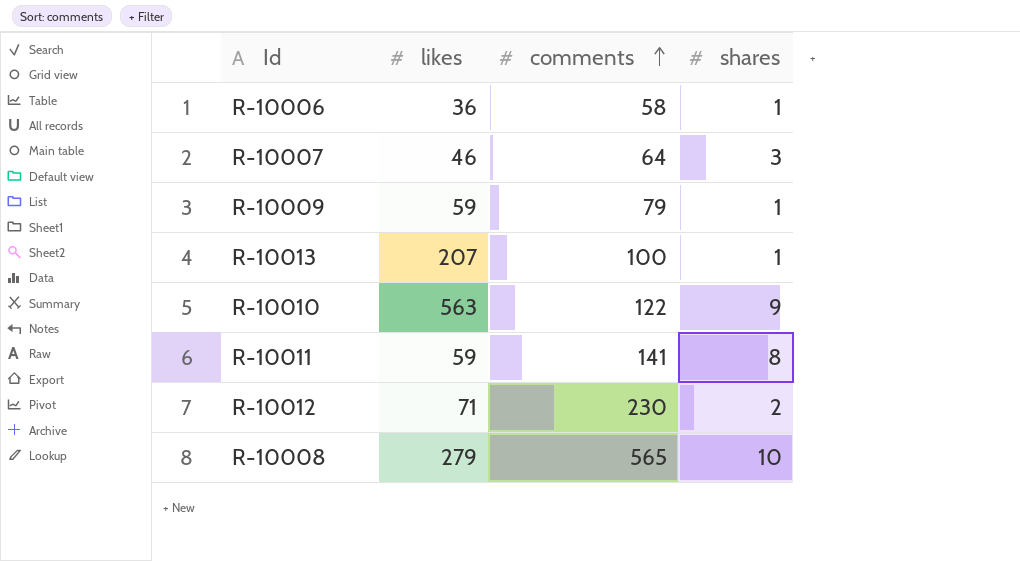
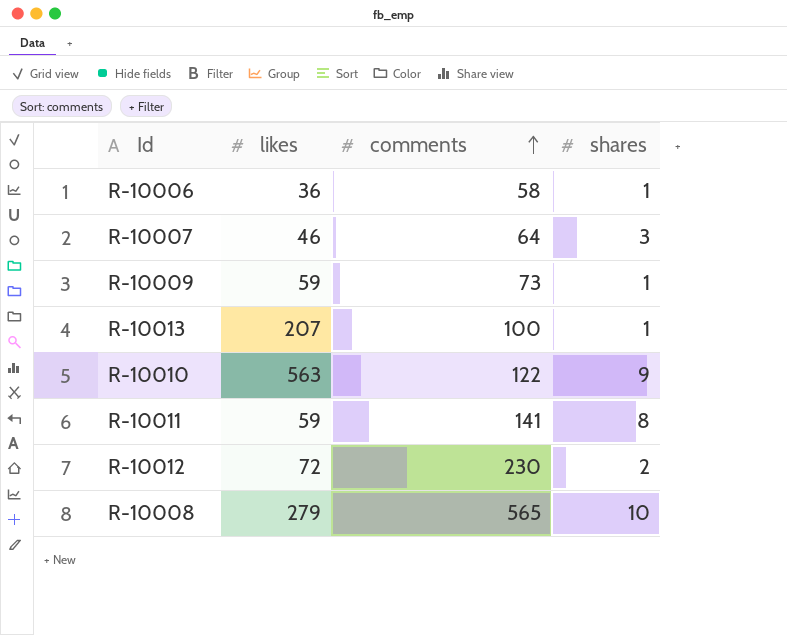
R-10009 | comments: 79 -> 73
R-10012 | likes: 71 -> 72

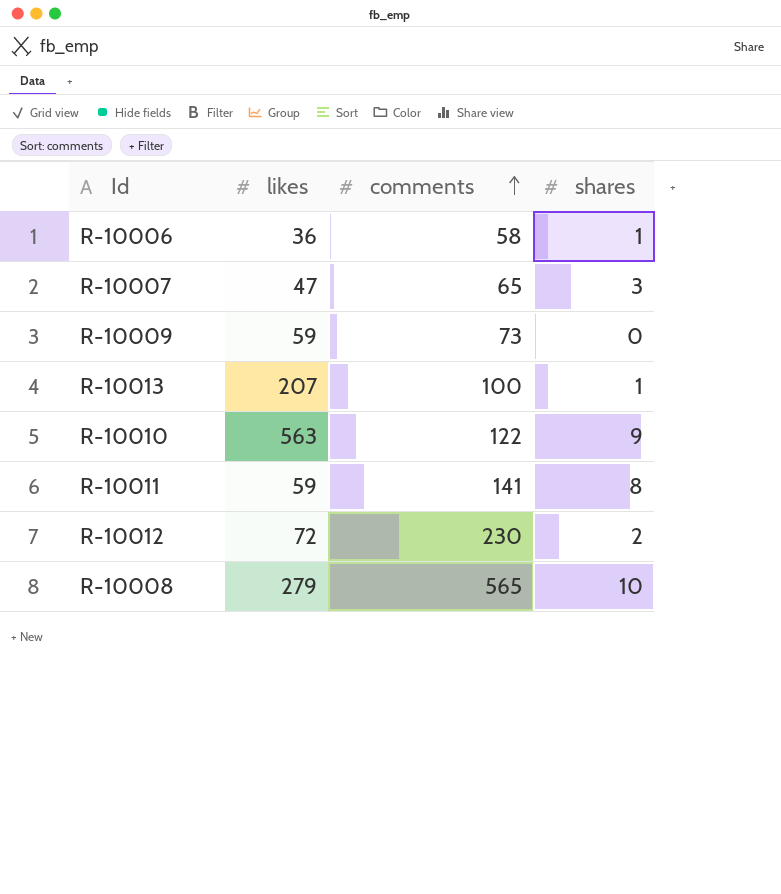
R-10007 | likes: 46 -> 47
R-10007 | comments: 64 -> 65
R-10009 | shares: 1 -> 0

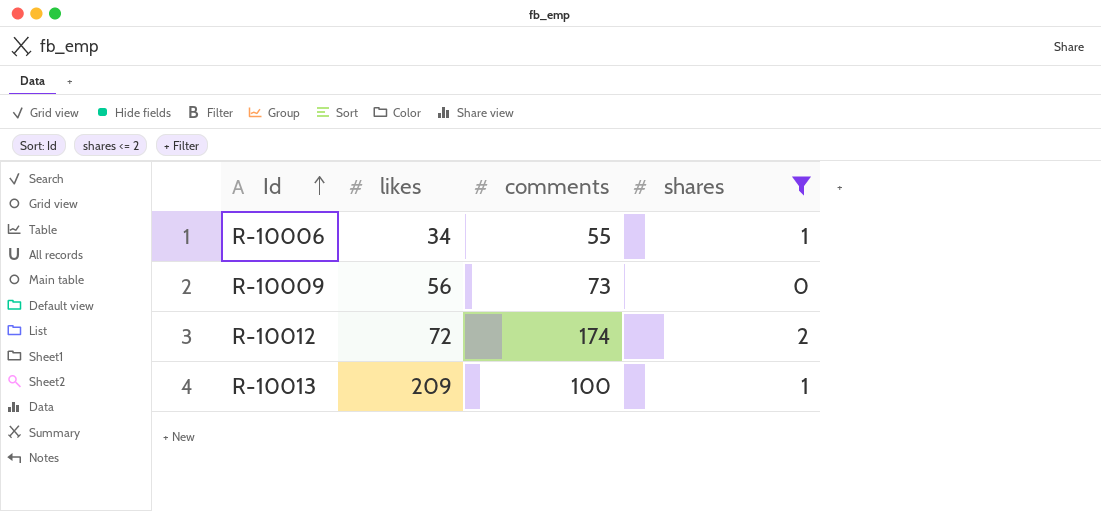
filter: none -> shares <= 2
row order: comments ascending -> Id ascending
R-10006 | likes: 36 -> 34
R-10006 | comments: 58 -> 55
R-10009 | likes: 59 -> 56
R-10012 | comments: 230 -> 174
R-10013 | likes: 207 -> 209

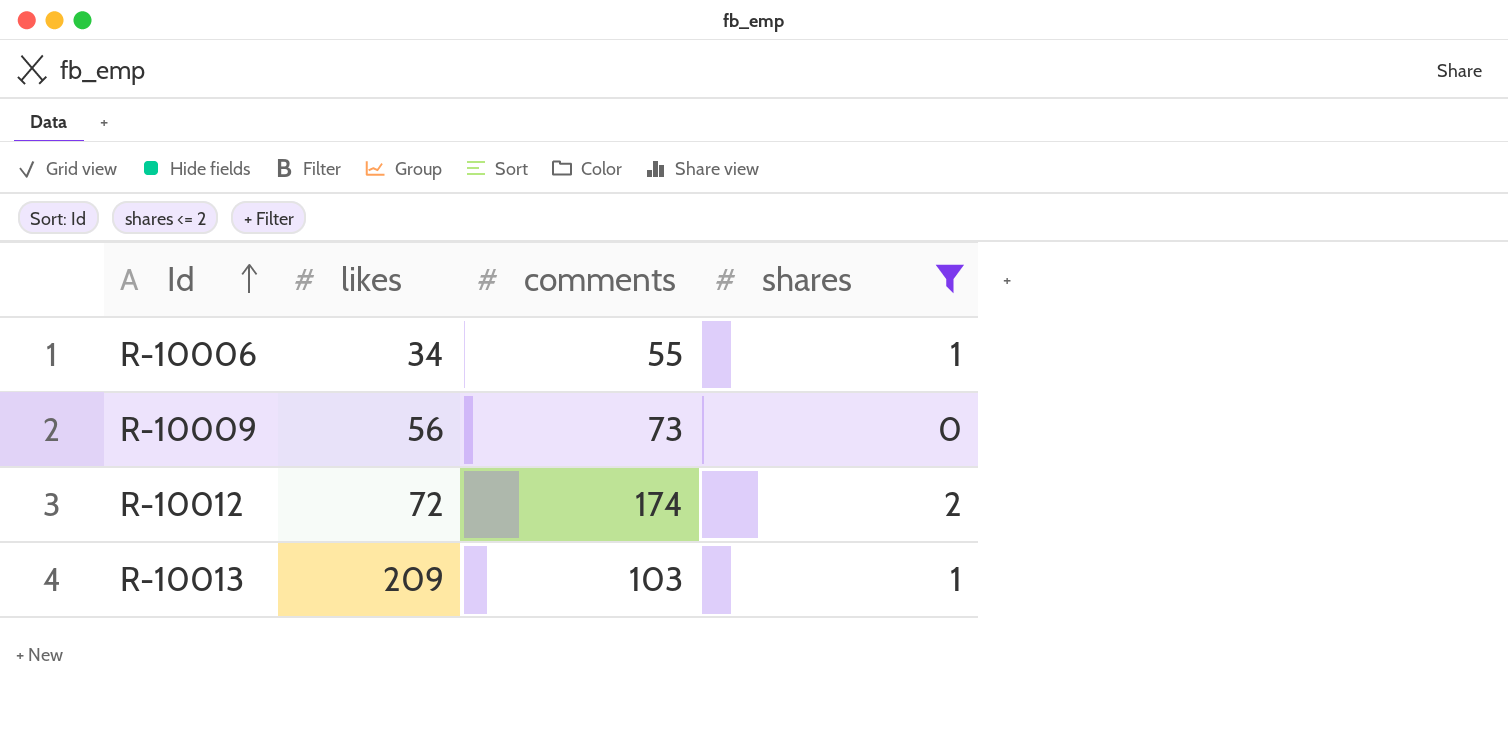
R-10013 | comments: 100 -> 103

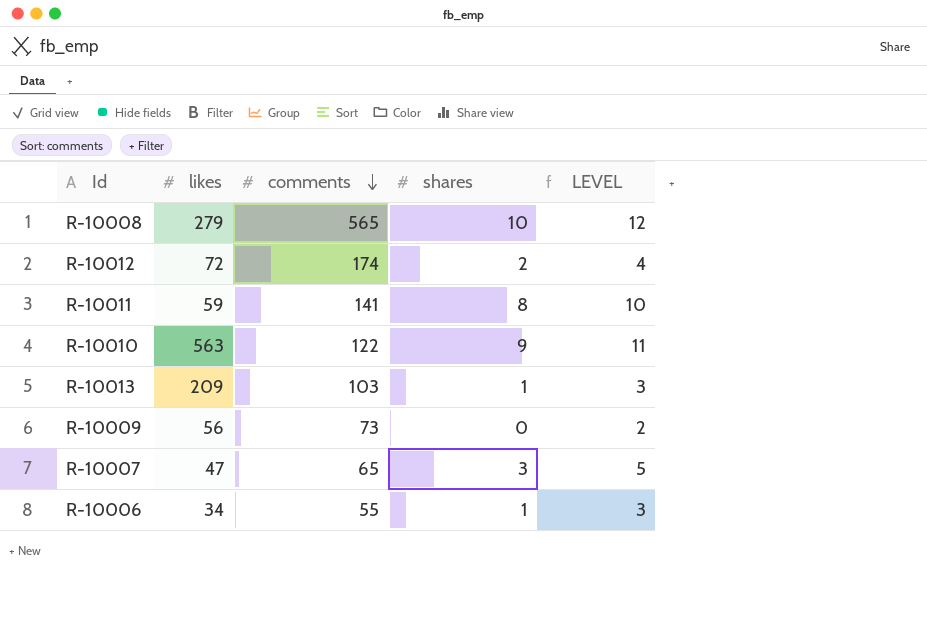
filter: shares <= 2 -> none
row order: Id ascending -> comments descending
column LEVEL | formula: none -> [shares] + 2

